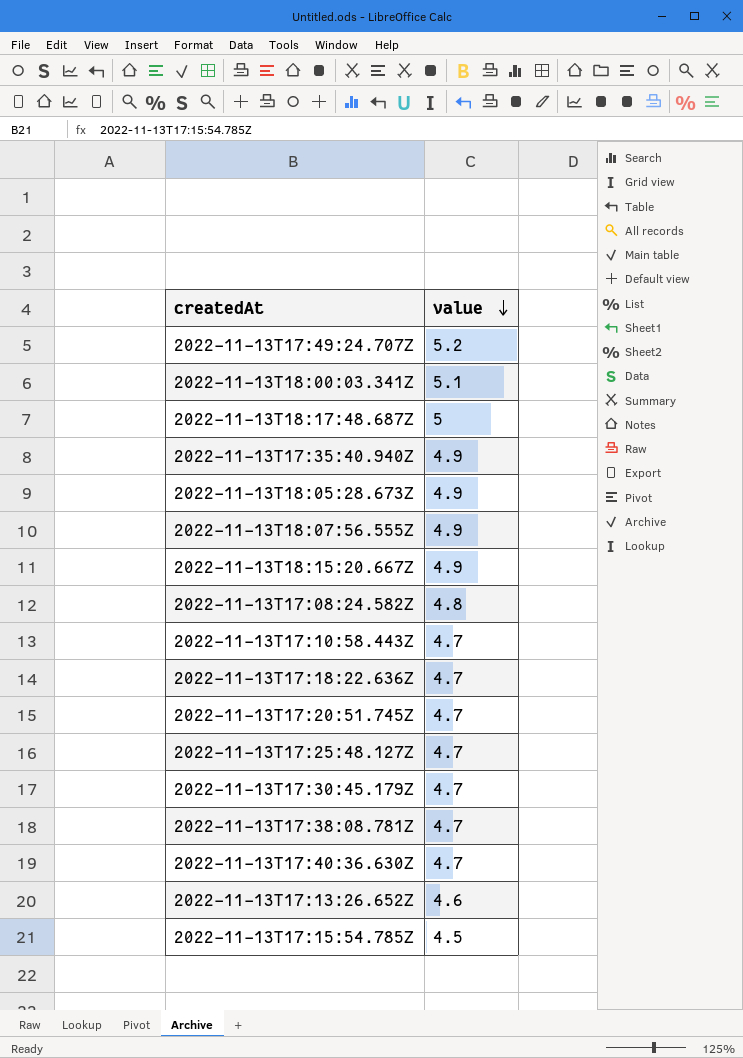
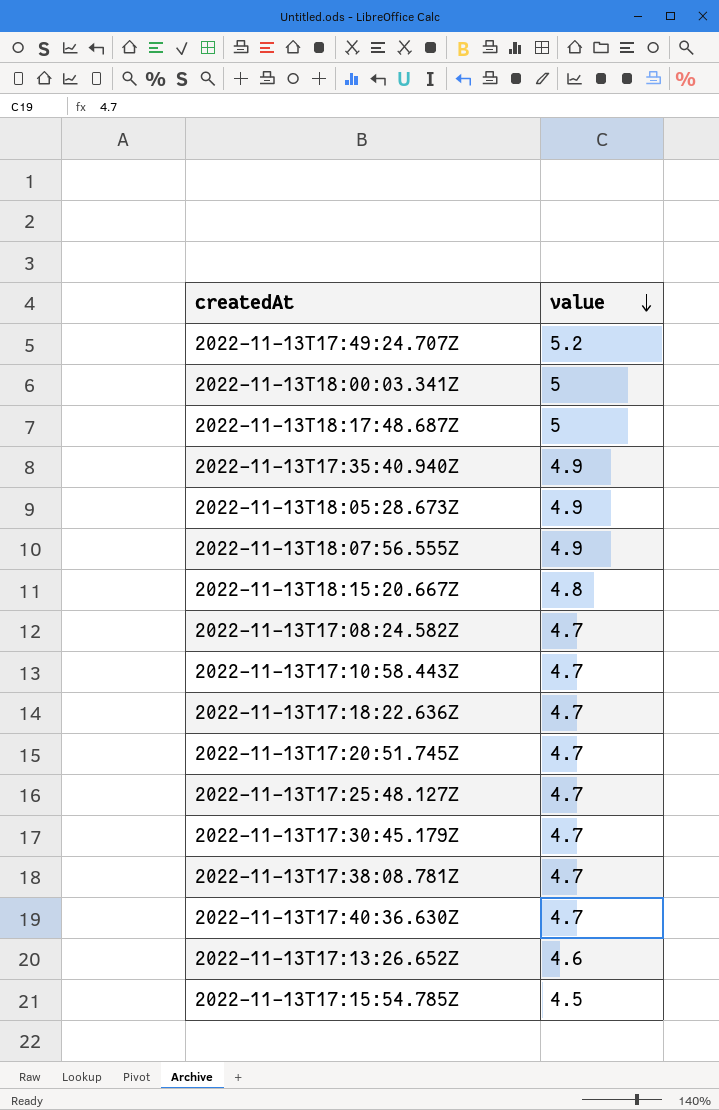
2022-11-13T18:00:03.341Z | value: 5.1 -> 5
2022-11-13T18:15:20.667Z | value: 4.9 -> 4.8
2022-11-13T17:08:24.582Z | value: 4.8 -> 4.7

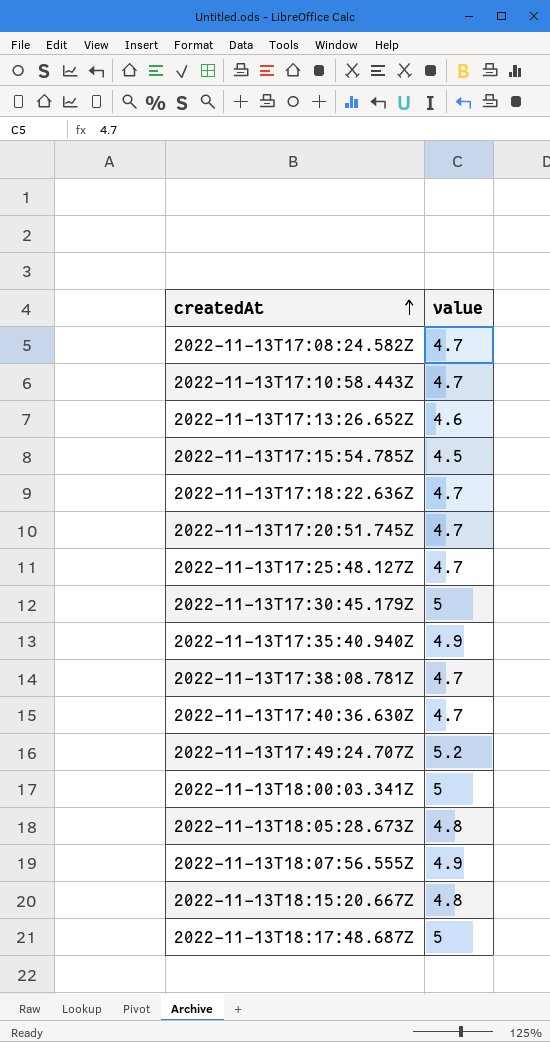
row order: value descending -> createdAt ascending
2022-11-13T17:30:45.179Z | value: 4.7 -> 5
2022-11-13T18:05:28.673Z | value: 4.9 -> 4.8

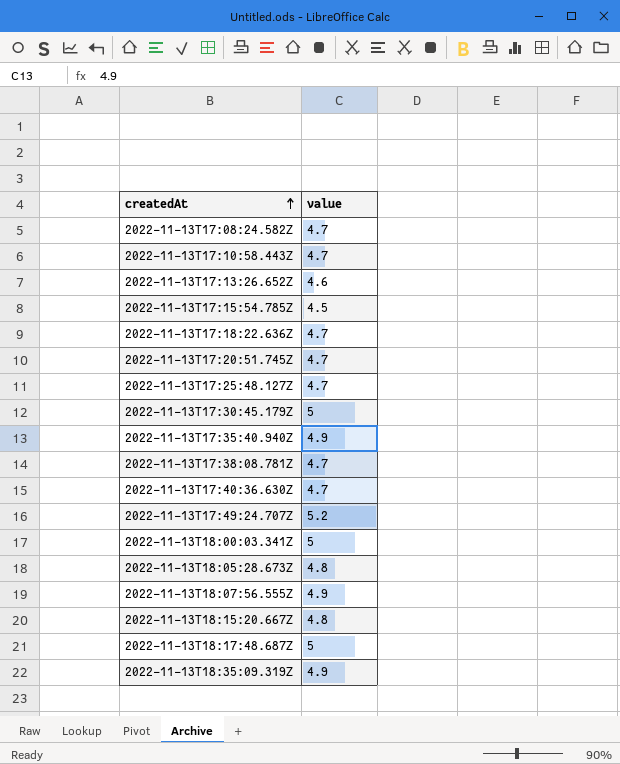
row 2022-11-13T18:35:09.319Z: none -> 4.9

